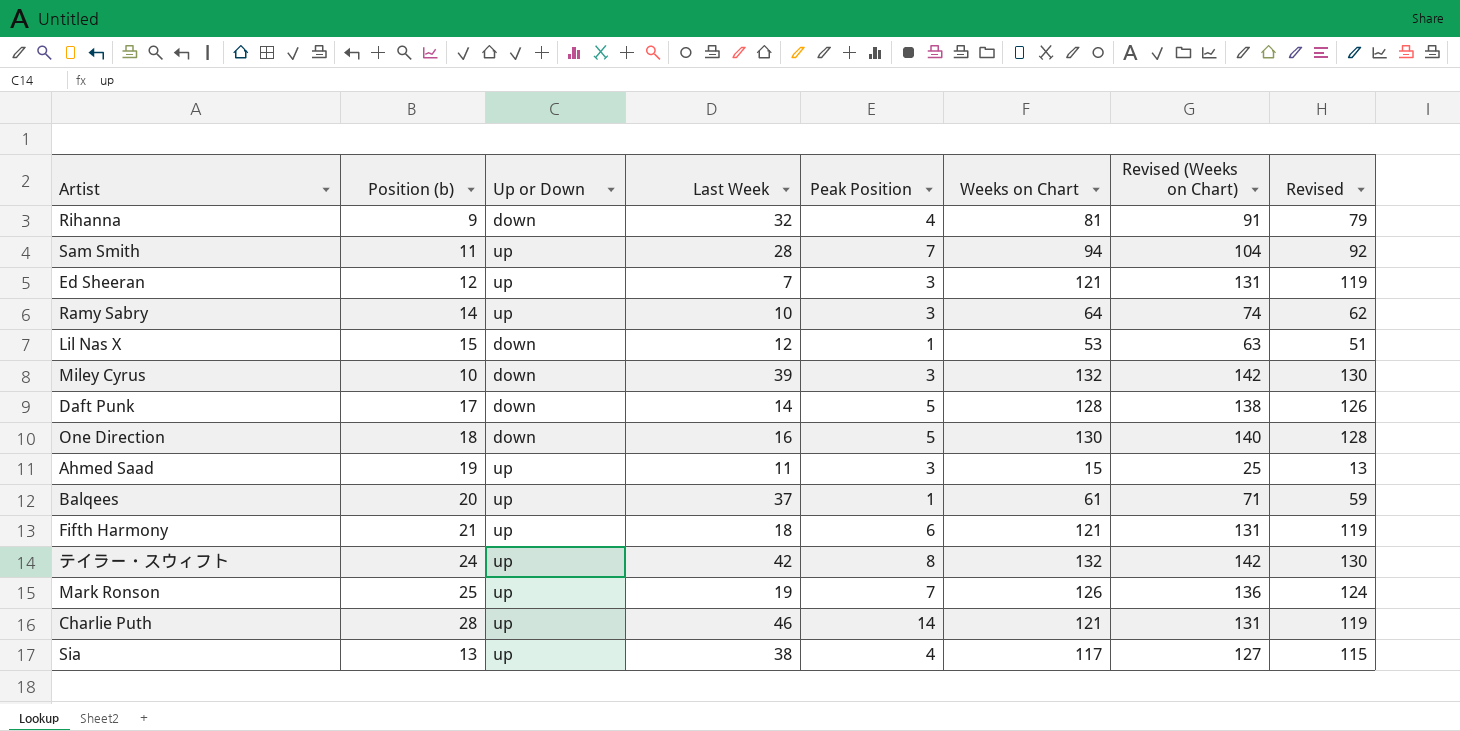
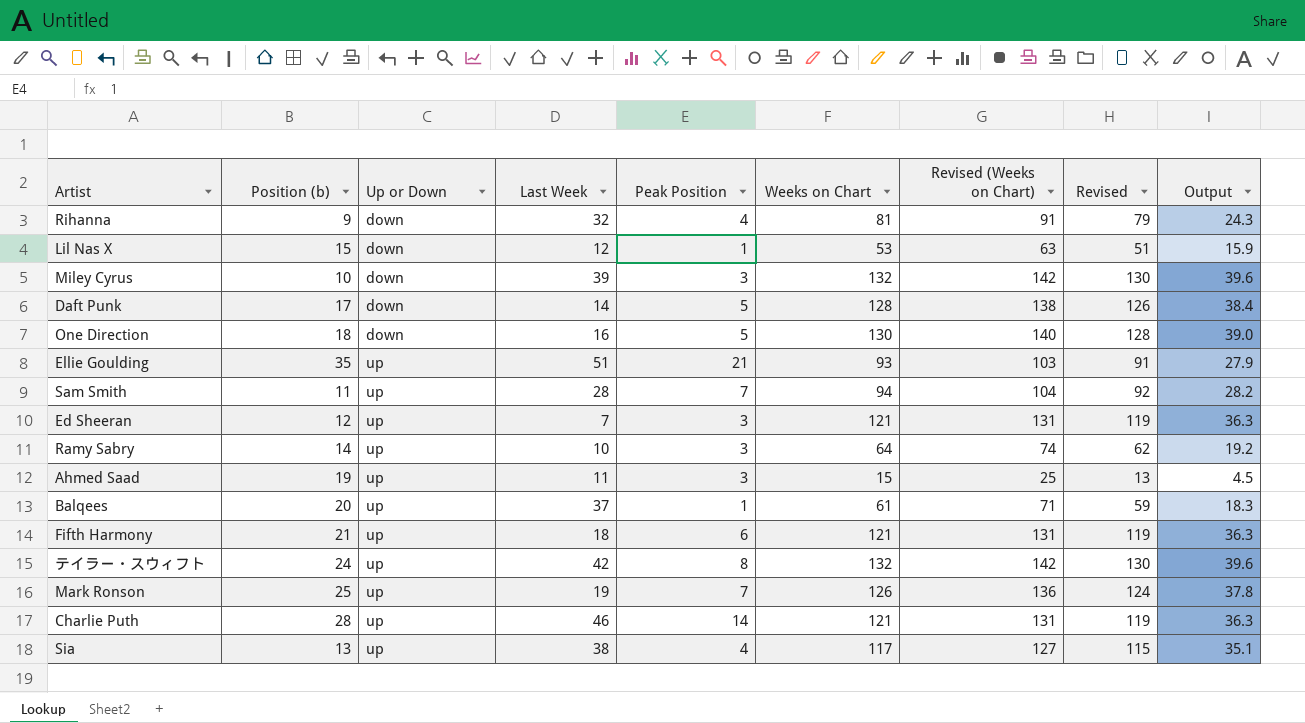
row order: none -> Up or Down ascending
column Output | formula: none -> [Weeks on Chart] * 0.3
row Ellie Goulding: none -> 35 | up | 51 | 21 | 93 | 103 | 91 | 27.9

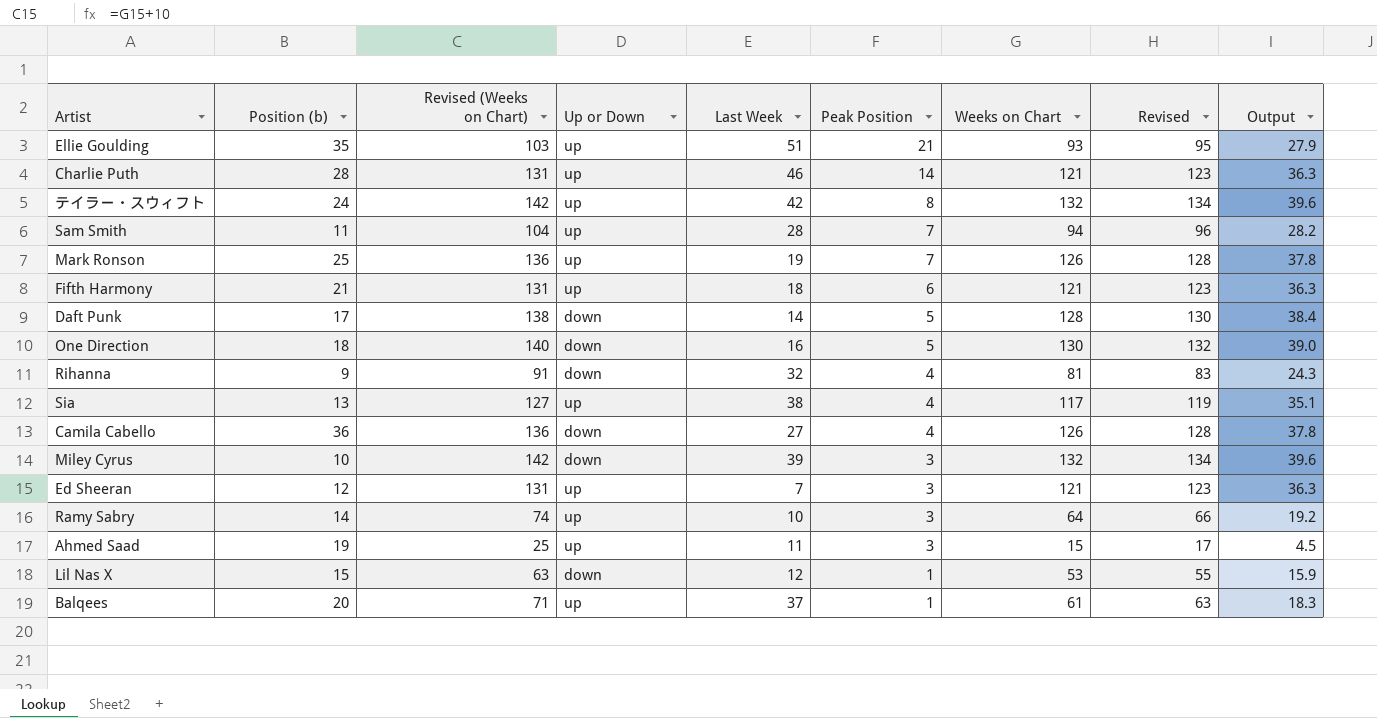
row order: Up or Down ascending -> Peak Position descending
column Revised (Weeks on Chart) | position: 7 -> 3
column Revised | formula: [Weeks on Chart] - 2 -> [Weeks on Chart] + 2
row Camila Cabello: none -> 36 | 136 | down | 27 | 4 | 126 | 128 | 37.8

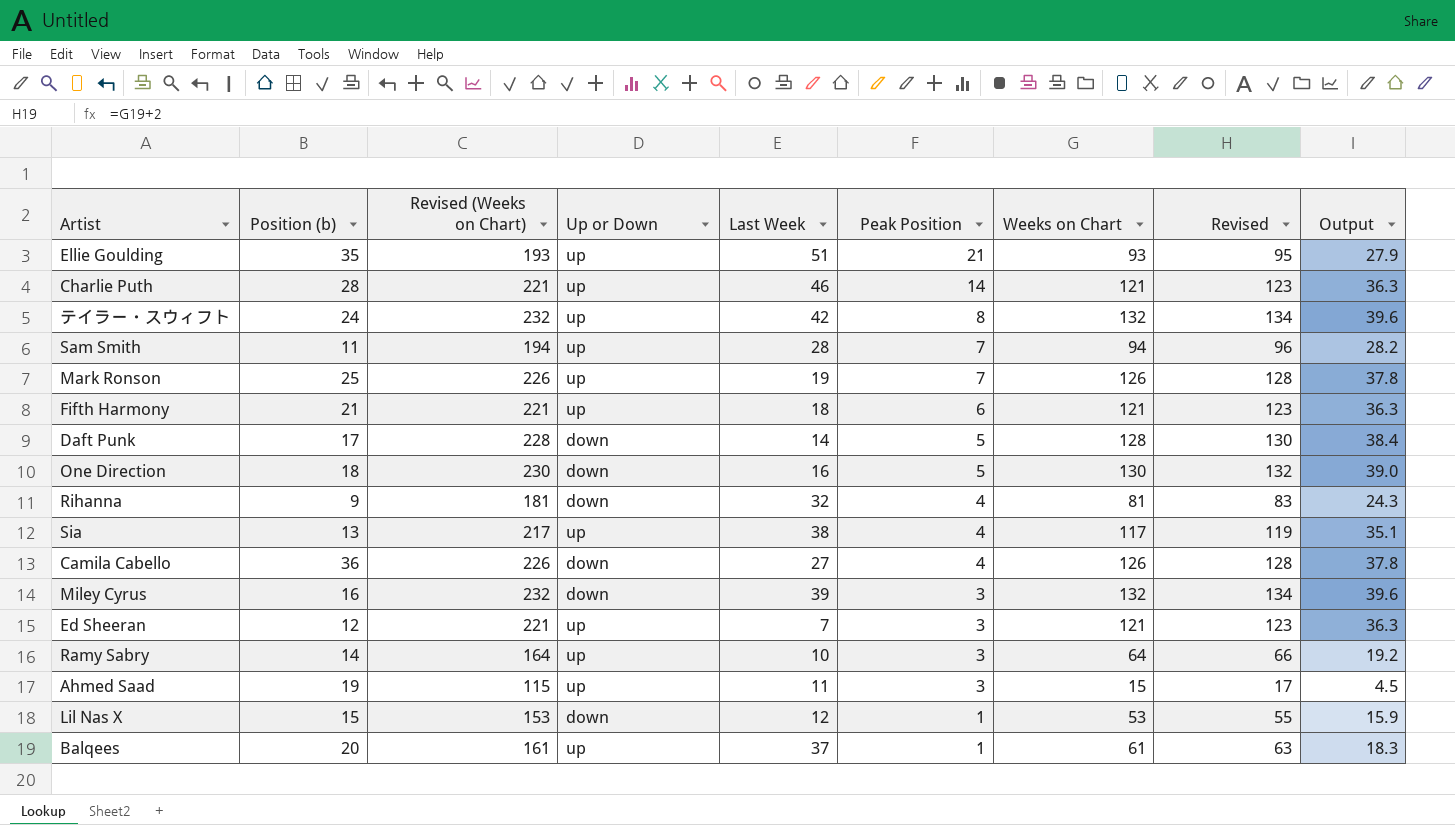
column Revised (Weeks on Chart) | formula: [Weeks on Chart] + 10 -> [Weeks on Chart] + 100
Miley Cyrus | Position (b): 10 -> 16

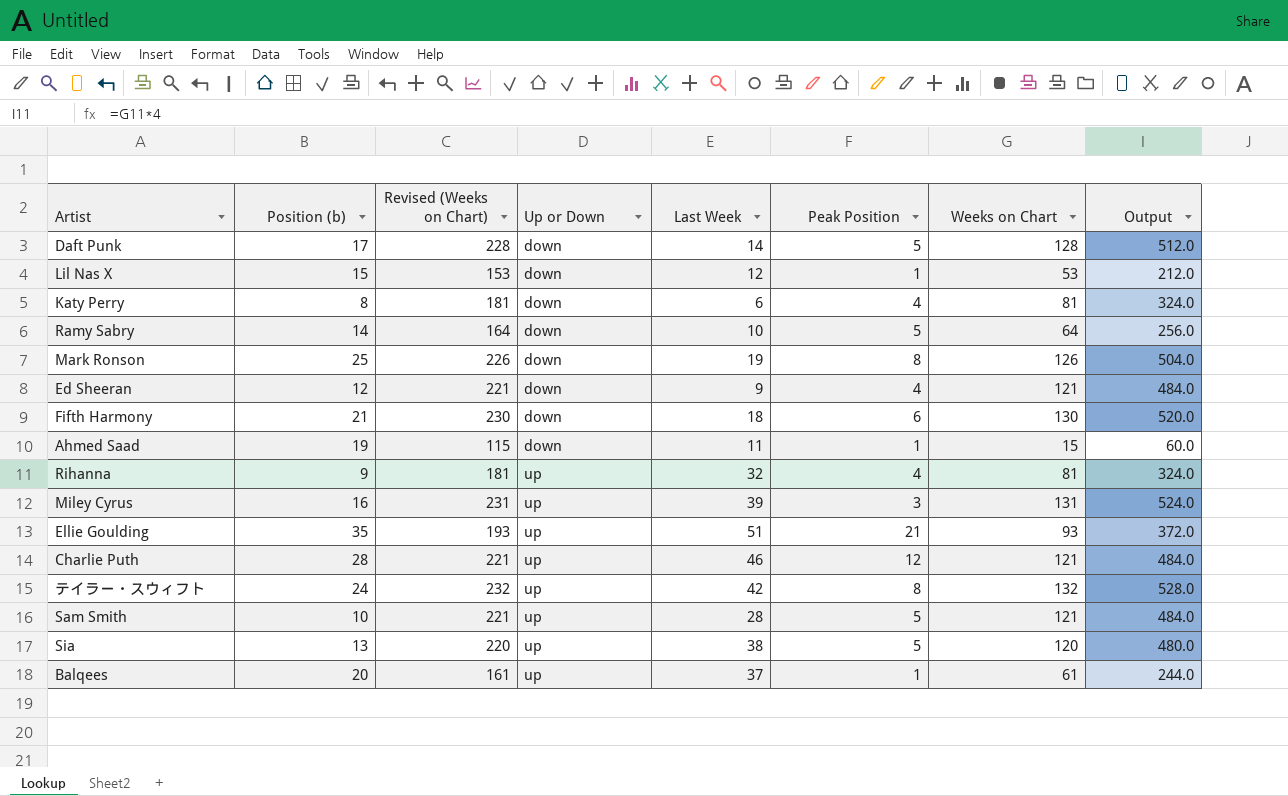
row order: Peak Position descending -> Up or Down ascending
column Revised | formula: [Weeks on Chart] + 2 -> none
column Output | formula: [Weeks on Chart] * 0.3 -> [Weeks on Chart] * 4
row One Direction: 18 | 230 | down | 16 | 5 | 130 | 132 | 39.0 -> none
row Camila Cabello: 36 | 226 | down | 27 | 4 | 126 | 128 | 37.8 -> none
row Katy Perry: none -> 8 | 181 | down | 6 | 4 | 81 | 324.0
Ramy Sabry | Up or Down: up -> down
Ramy Sabry | Peak Position: 3 -> 5
Mark Ronson | Up or Down: up -> down
Mark Ronson | Peak Position: 7 -> 8
Ed Sheeran | Up or Down: up -> down
Ed Sheeran | Last Week: 7 -> 9
Ed Sheeran | Peak Position: 3 -> 4
Fifth Harmony | Revised (Weeks on Chart): 221 -> 230
Fifth Harmony | Up or Down: up -> down
Fifth Harmony | Weeks on Chart: 121 -> 130
Ahmed Saad | Up or Down: up -> down
Ahmed Saad | Peak Position: 3 -> 1
Rihanna | Up or Down: down -> up
Miley Cyrus | Revised (Weeks on Chart): 232 -> 231
Miley Cyrus | Up or Down: down -> up
Miley Cyrus | Weeks on Chart: 132 -> 131
Charlie Puth | Peak Position: 14 -> 12
Sam Smith | Position (b): 11 -> 10
Sam Smith | Revised (Weeks on Chart): 194 -> 221
Sam Smith | Peak Position: 7 -> 5
Sam Smith | Weeks on Chart: 94 -> 121
Sia | Revised (Weeks on Chart): 217 -> 220
Sia | Peak Position: 4 -> 5
Sia | Weeks on Chart: 117 -> 120

